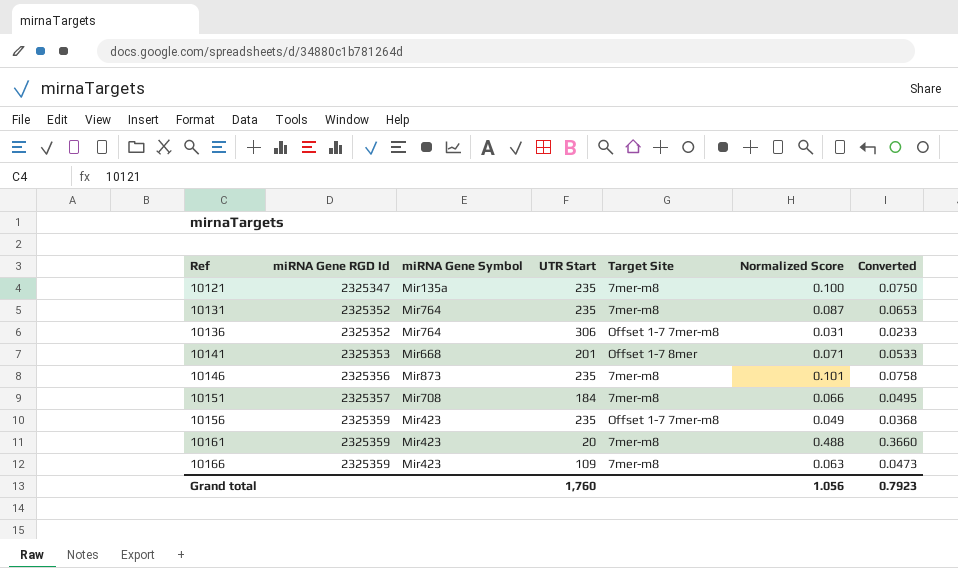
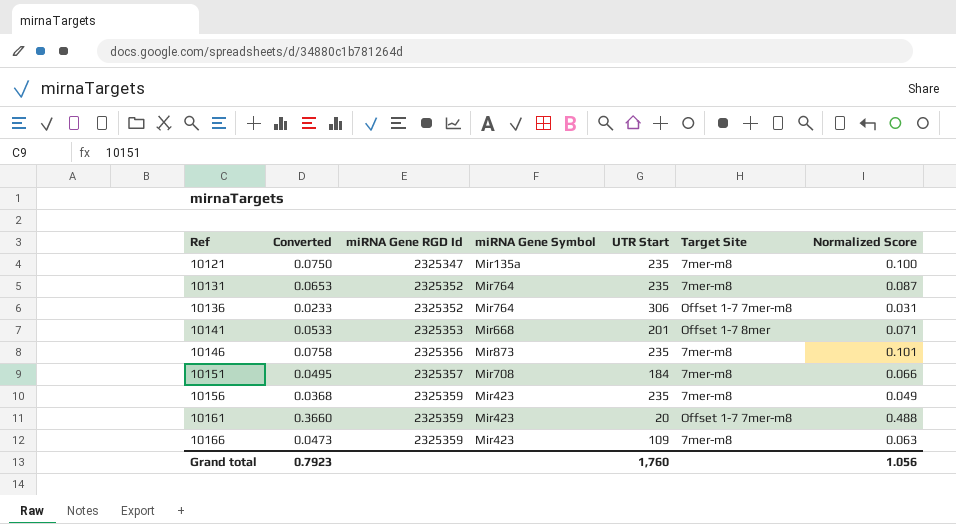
column Converted | position: 7 -> 2
10156 | Target Site: Offset 1-7 7mer-m8 -> 7mer-m8
10161 | Target Site: 7mer-m8 -> Offset 1-7 7mer-m8

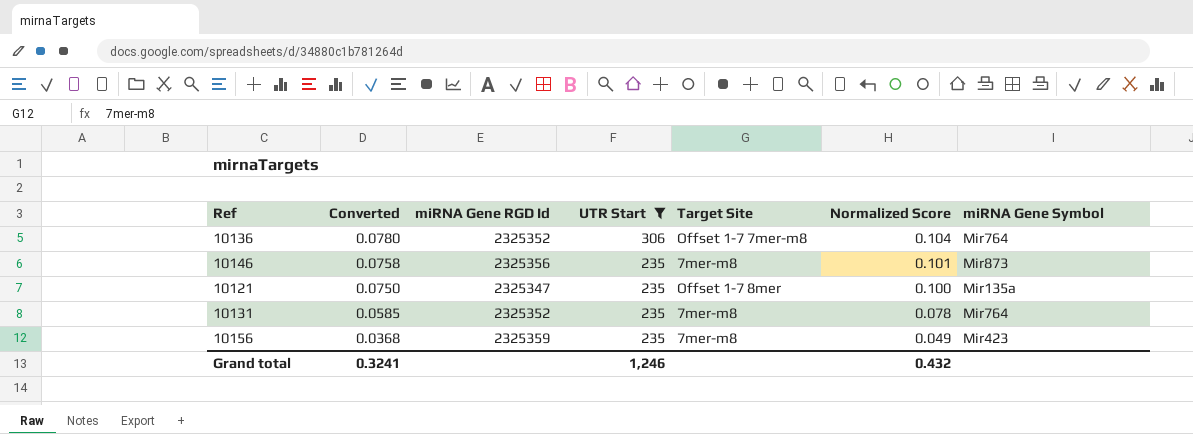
filter: none -> UTR Start >= 235
row order: Ref ascending -> Converted descending
column miRNA Gene Symbol | position: 4 -> 7
10136 | Converted: 0.0233 -> 0.0780
10136 | Normalized Score: 0.031 -> 0.104
10121 | Target Site: 7mer-m8 -> Offset 1-7 8mer
10131 | Converted: 0.0653 -> 0.0585
10131 | Normalized Score: 0.087 -> 0.078
Grand total | Converted: 0.7923 -> 0.3241
Grand total | UTR Start: 1,760 -> 1,246
Grand total | Normalized Score: 1.056 -> 0.432

